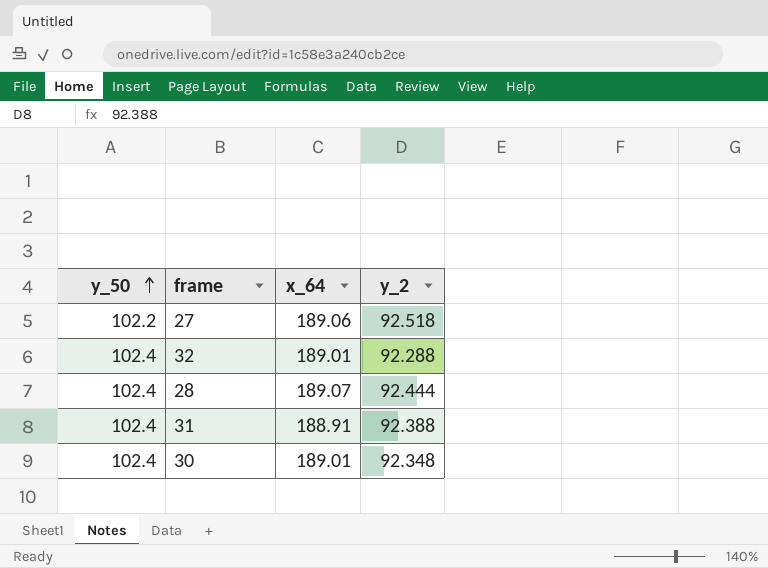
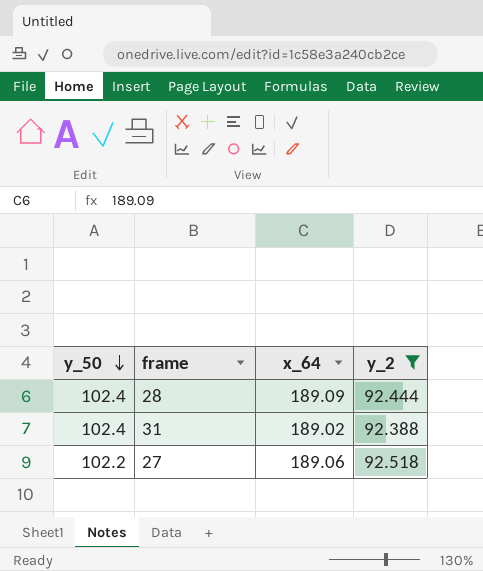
filter: none -> y_2 >= 92.388
row order: y_50 ascending -> y_50 descending
28 | x_64: 189.07 -> 189.09
31 | x_64: 188.91 -> 189.02

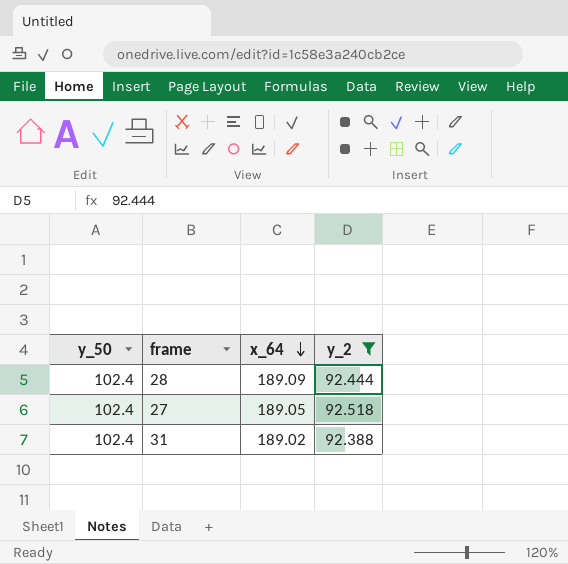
row order: y_50 descending -> x_64 descending
27 | y_50: 102.2 -> 102.4
27 | x_64: 189.06 -> 189.05

